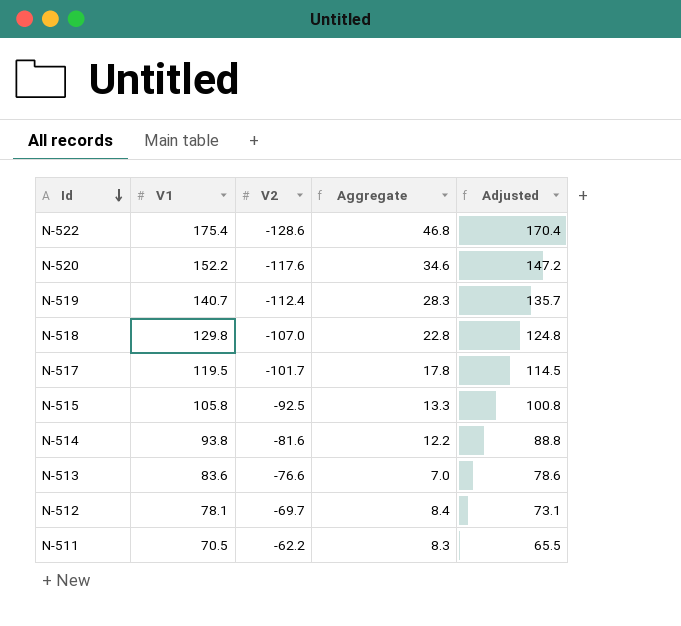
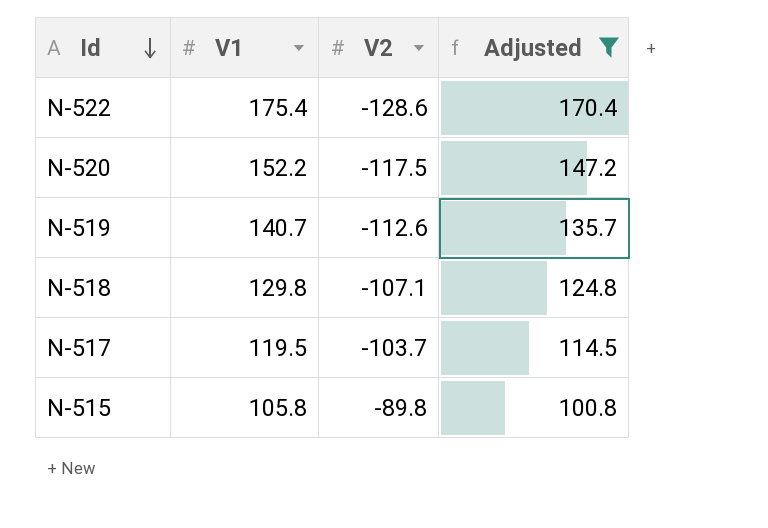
filter: none -> Adjusted >= 100.8
column Aggregate | formula: [V1] + [V2] -> none
N-520 | V2: -117.6 -> -117.5
N-519 | V2: -112.4 -> -112.6
N-518 | V2: -107.0 -> -107.1
N-517 | V2: -101.7 -> -103.7
N-515 | V2: -92.5 -> -89.8

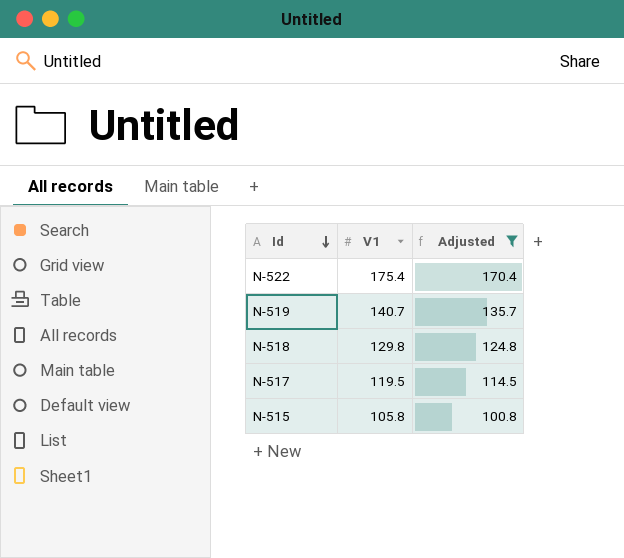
column V2 | position: 3 -> none
row N-520: 152.2 | -117.5 | 147.2 -> none

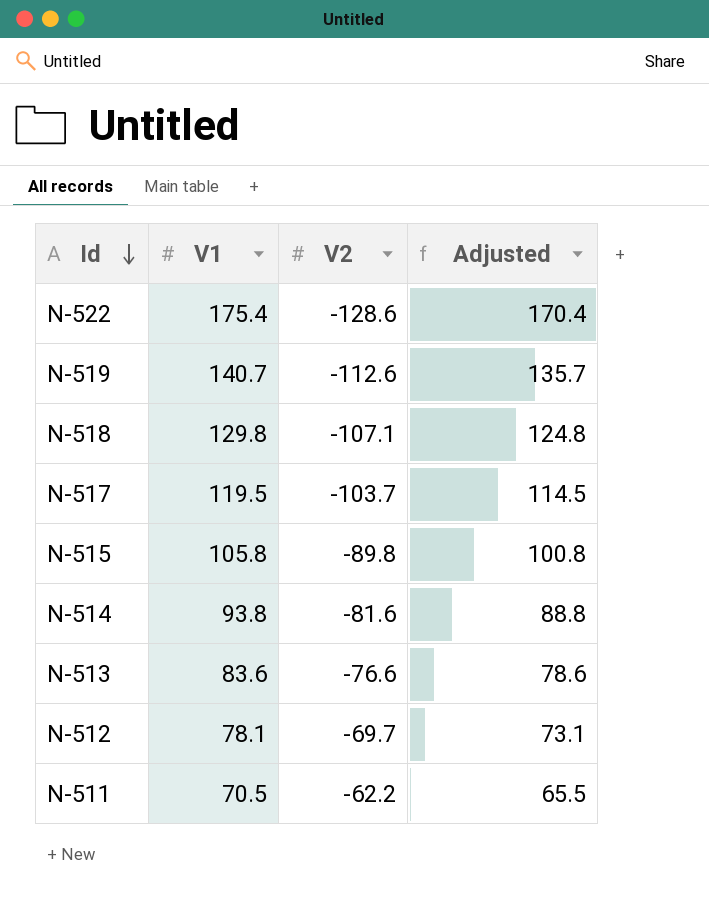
filter: Adjusted >= 100.8 -> none
column V2 | position: none -> 3

